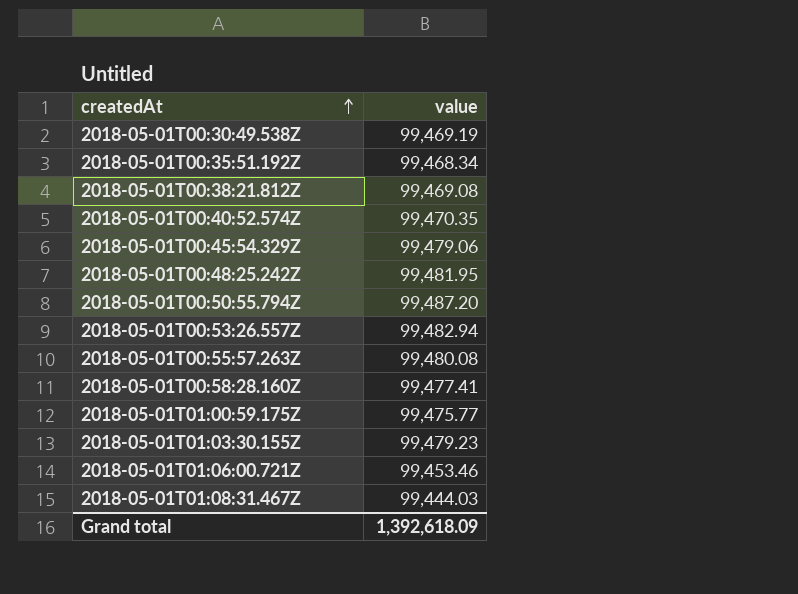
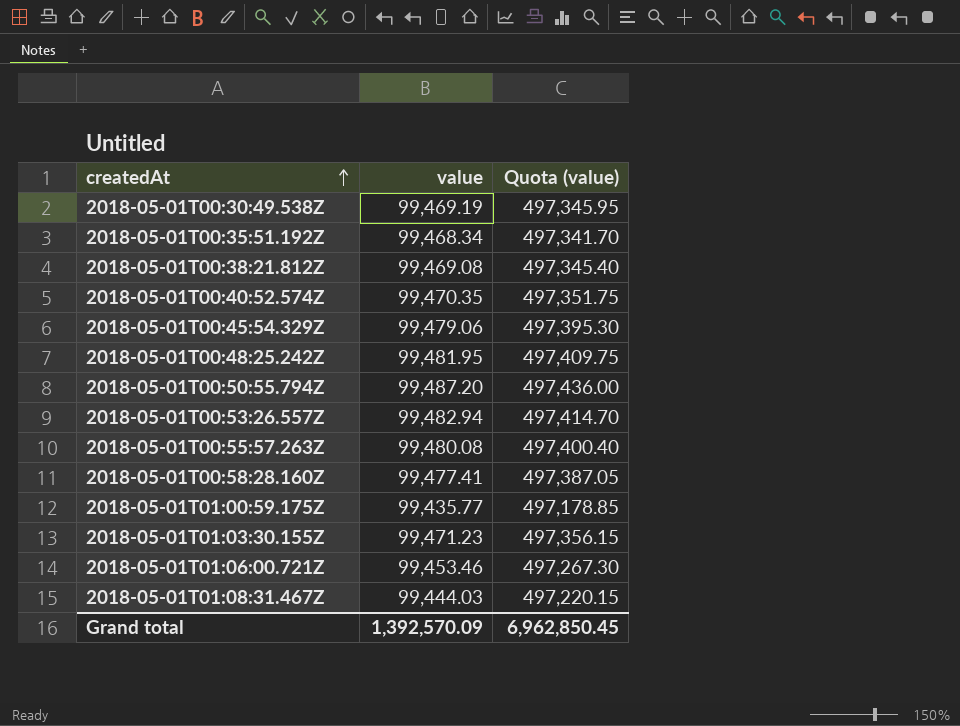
column Quota (value) | formula: none -> [value] * 5
2018-05-01T01:00:59.175Z | value: 99,475.77 -> 99,435.77
2018-05-01T01:03:30.155Z | value: 99,479.23 -> 99,471.23
Grand total | value: 1,392,618.09 -> 1,392,570.09

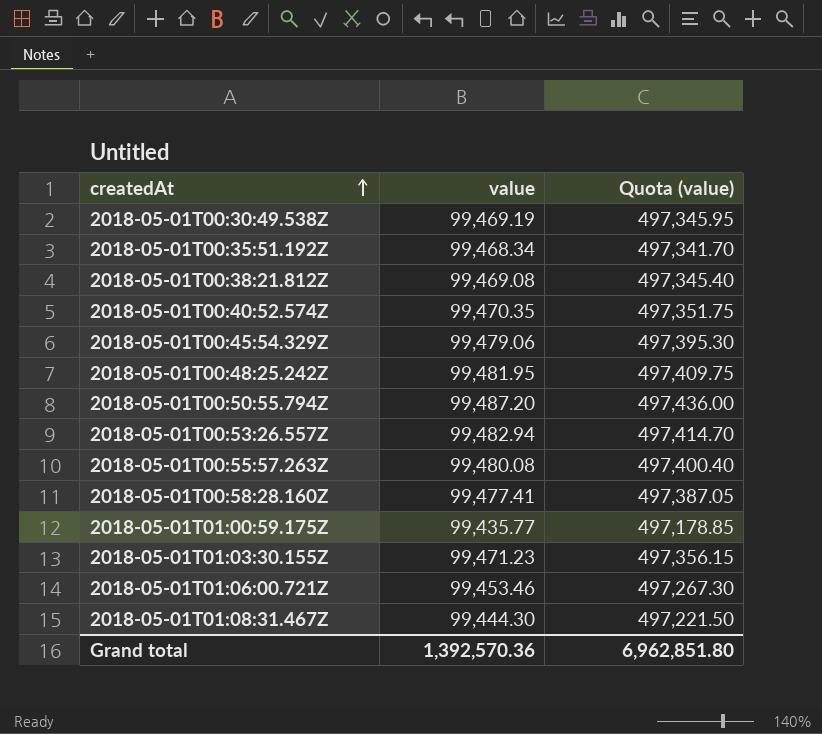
2018-05-01T01:08:31.467Z | value: 99,444.03 -> 99,444.30
2018-05-01T01:08:31.467Z | Quota (value): 497,220.15 -> 497,221.50
Grand total | value: 1,392,570.09 -> 1,392,570.36
Grand total | Quota (value): 6,962,850.45 -> 6,962,851.80

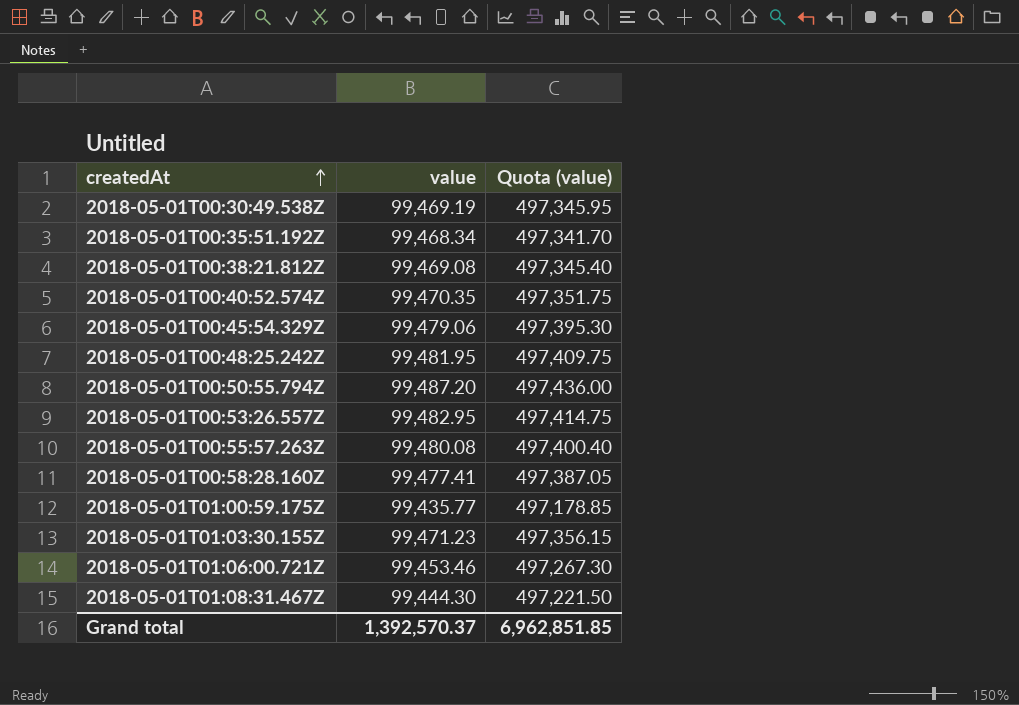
2018-05-01T00:53:26.557Z | value: 99,482.94 -> 99,482.95
2018-05-01T00:53:26.557Z | Quota (value): 497,414.70 -> 497,414.75
Grand total | value: 1,392,570.36 -> 1,392,570.37
Grand total | Quota (value): 6,962,851.80 -> 6,962,851.85

